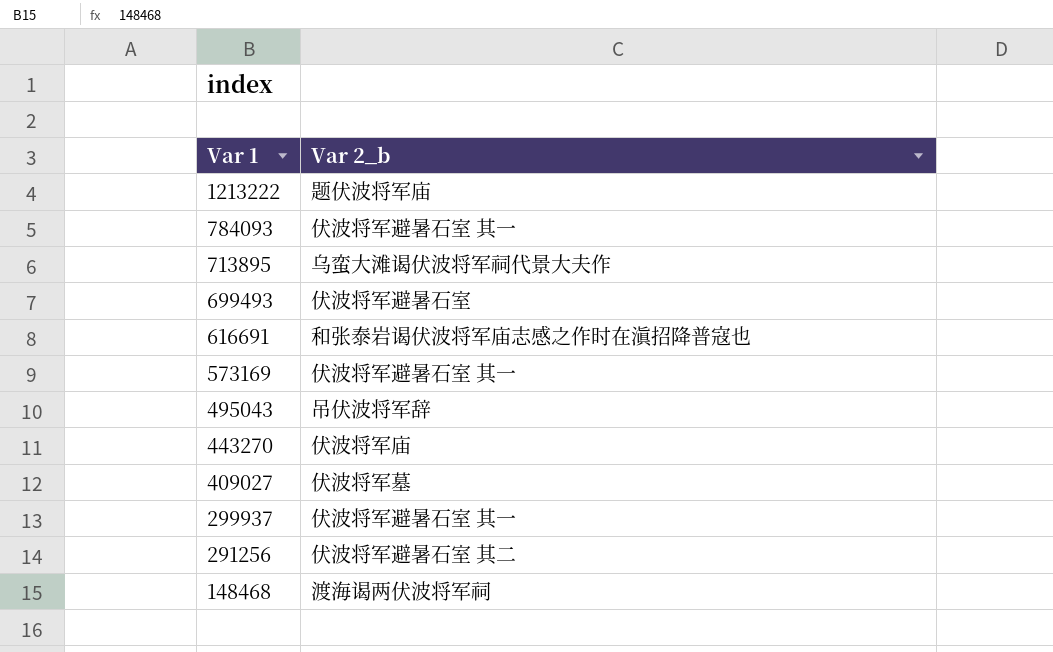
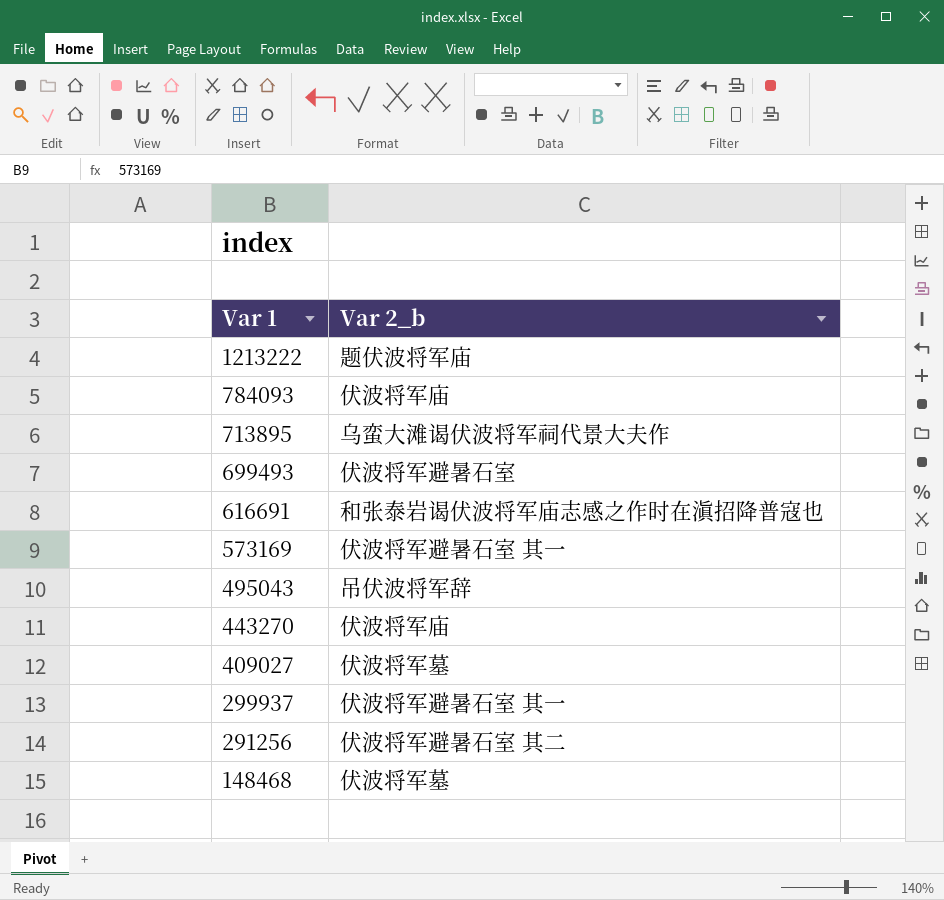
784093 | Var 2_b: 伏波将军避暑石室 其一 -> 伏波将军庙
148468 | Var 2_b: 渡海谒两伏波将军祠 -> 伏波将军墓

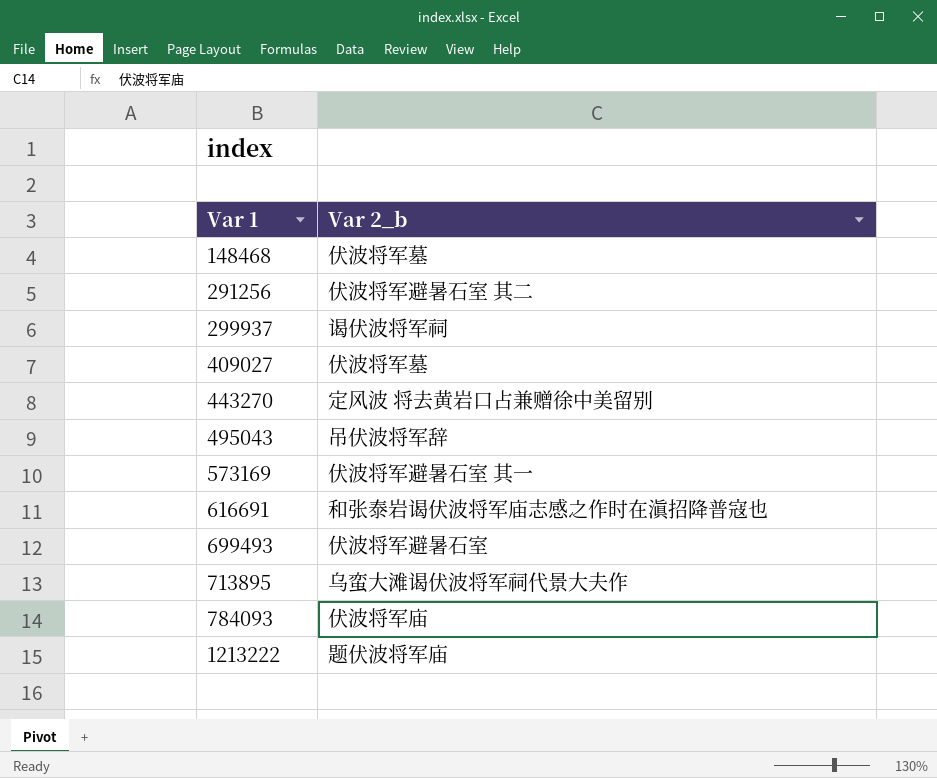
row order: Var 1 descending -> Var 1 ascending
299937 | Var 2_b: 伏波将军避暑石室 其一 -> 谒伏波将军祠
443270 | Var 2_b: 伏波将军庙 -> 定风波 将去黄岩口占兼赠徐中美留别

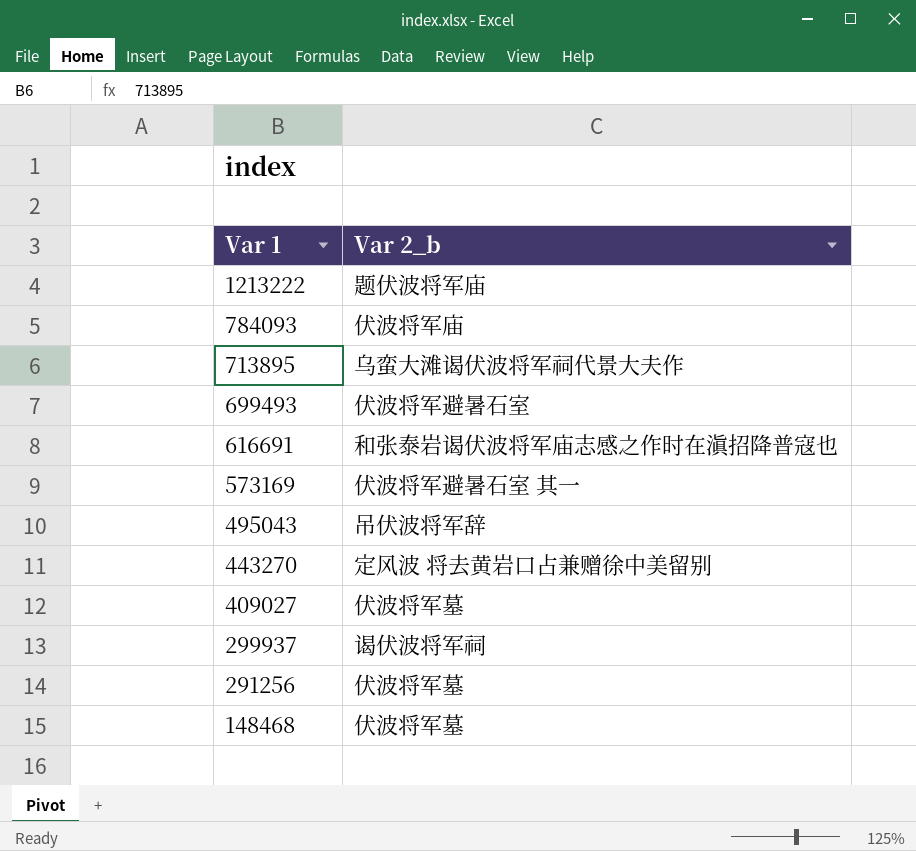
row order: Var 1 ascending -> Var 1 descending
291256 | Var 2_b: 伏波将军避暑石室 其二 -> 伏波将军墓

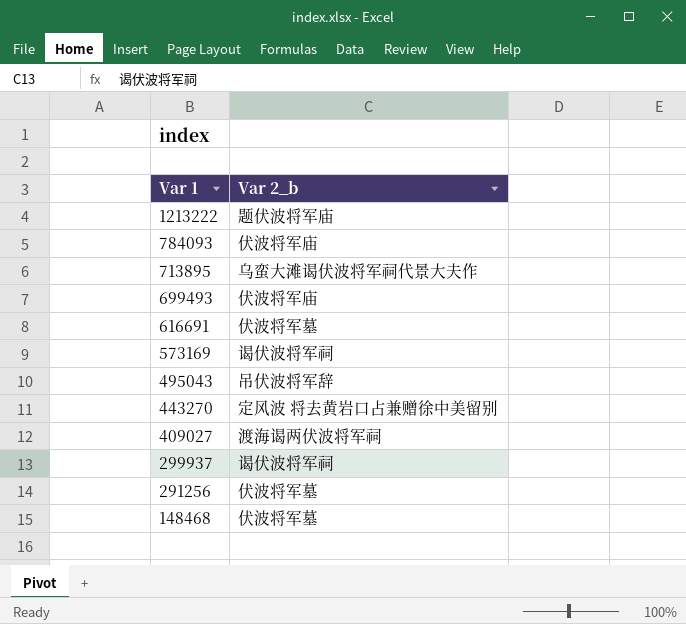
699493 | Var 2_b: 伏波将军避暑石室 -> 伏波将军庙
616691 | Var 2_b: 和张泰岩谒伏波将军庙志感之作时在滇招降普寇也 -> 伏波将军墓
573169 | Var 2_b: 伏波将军避暑石室 其一 -> 谒伏波将军祠
409027 | Var 2_b: 伏波将军墓 -> 渡海谒两伏波将军祠

